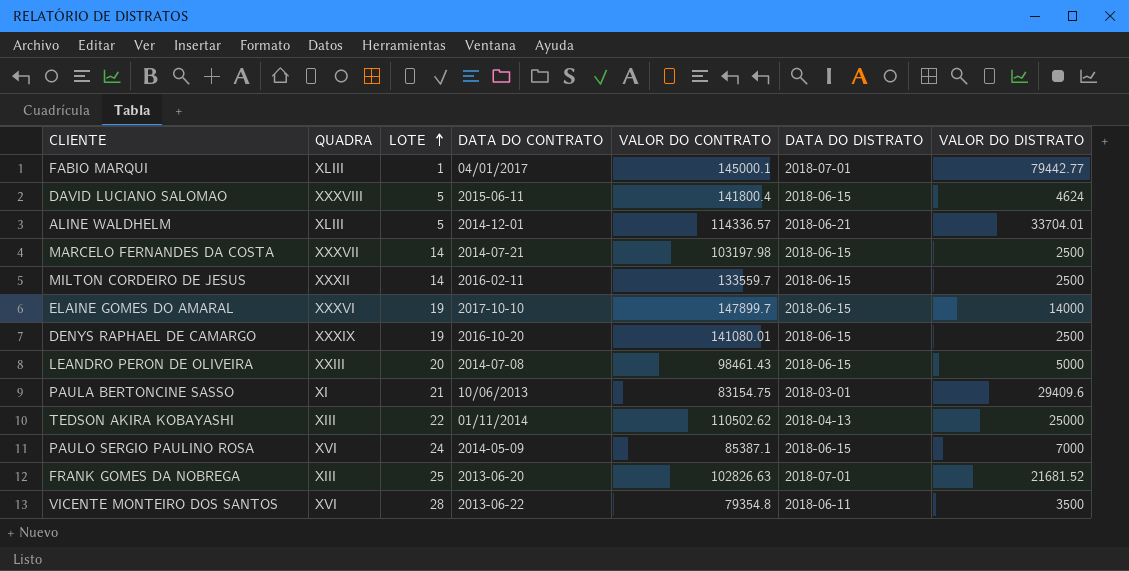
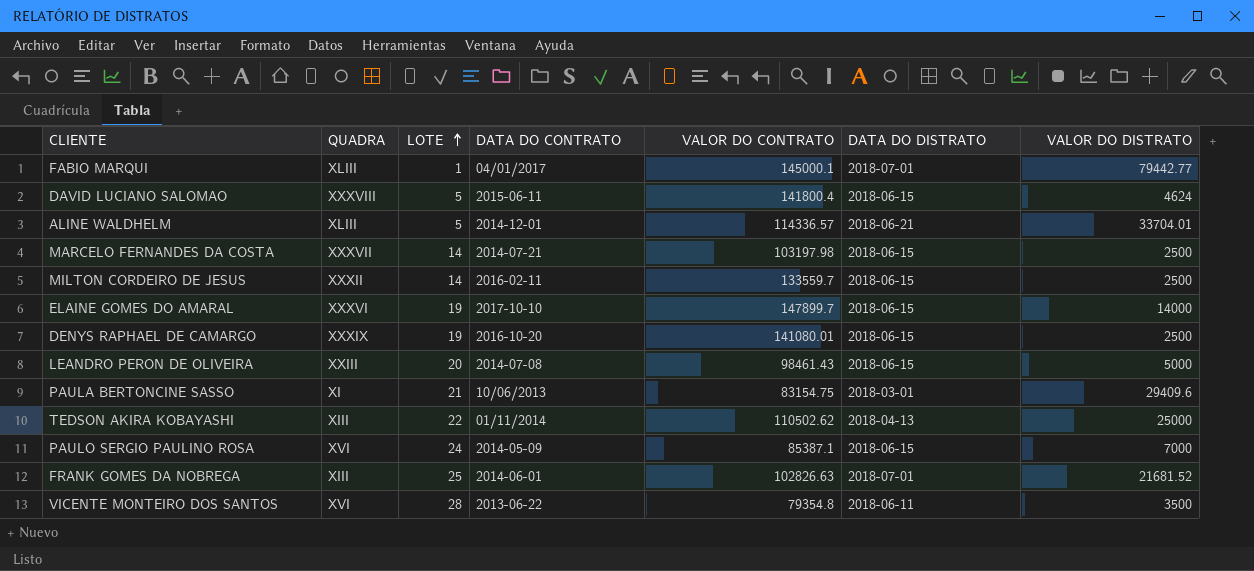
FRANK GOMES DA NOBREGA | DATA DO CONTRATO: 2013-06-20 -> 2014-06-01

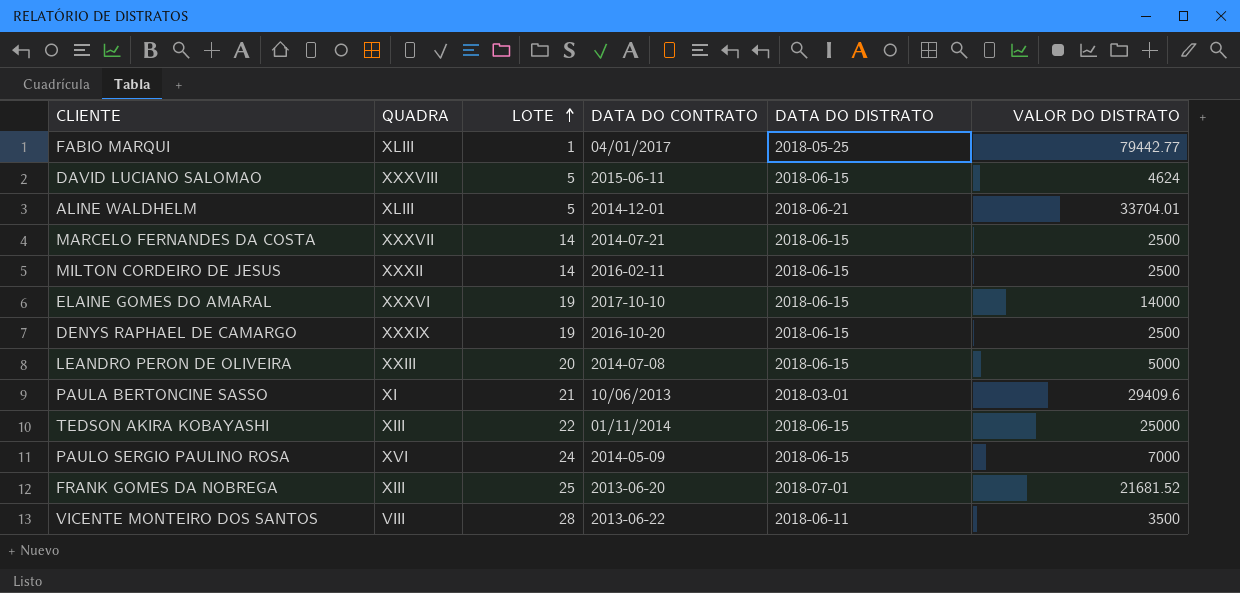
column VALOR DO CONTRATO | position: 5 -> none
FABIO MARQUI | DATA DO DISTRATO: 2018-07-01 -> 2018-05-25
TEDSON AKIRA KOBAYASHI | DATA DO DISTRATO: 2018-04-13 -> 2018-06-15
FRANK GOMES DA NOBREGA | DATA DO CONTRATO: 2014-06-01 -> 2013-06-20
VICENTE MONTEIRO DOS SANTOS | QUADRA: XVI -> VIII

